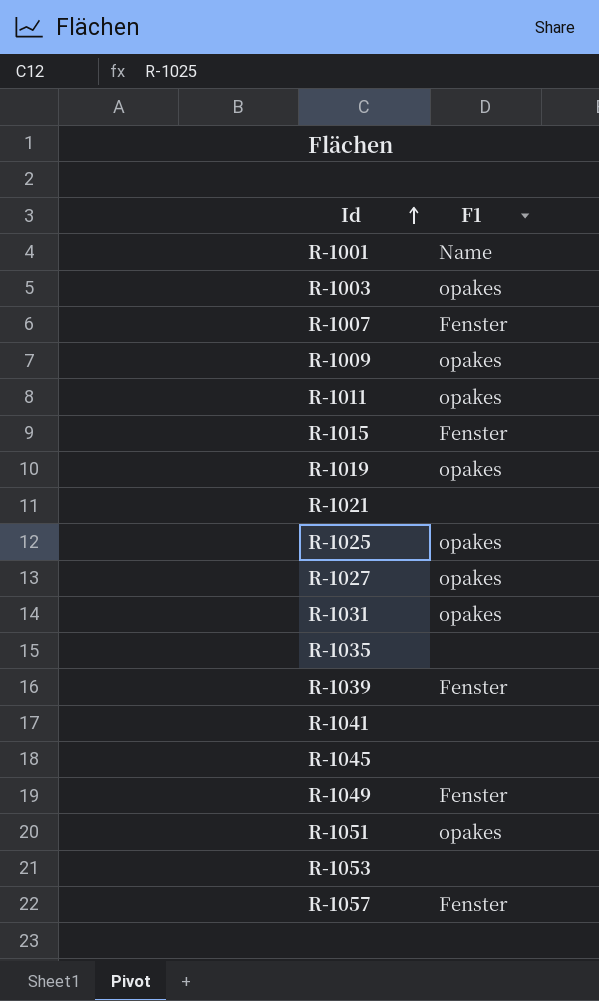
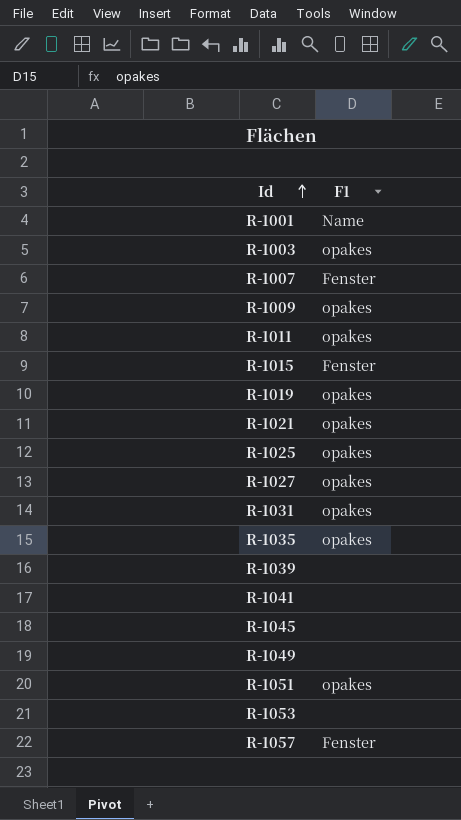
R-1021 | F1: none -> opakes
R-1035 | F1: none -> opakes
R-1039 | F1: Fenster -> none
R-1049 | F1: Fenster -> none

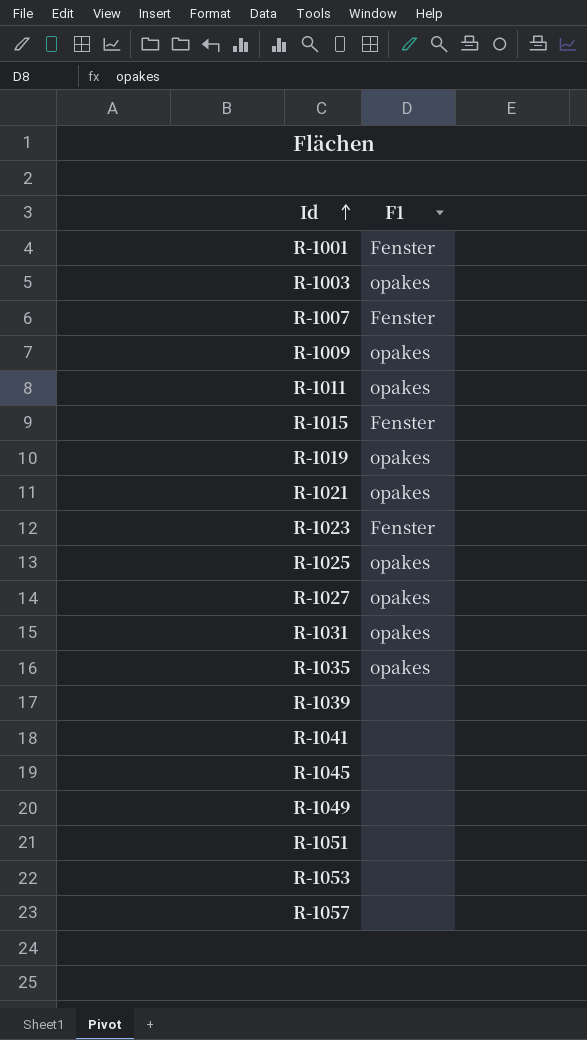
R-1001 | F1: Name -> Fenster
row R-1023: none -> Fenster
R-1051 | F1: opakes -> none
R-1057 | F1: Fenster -> none

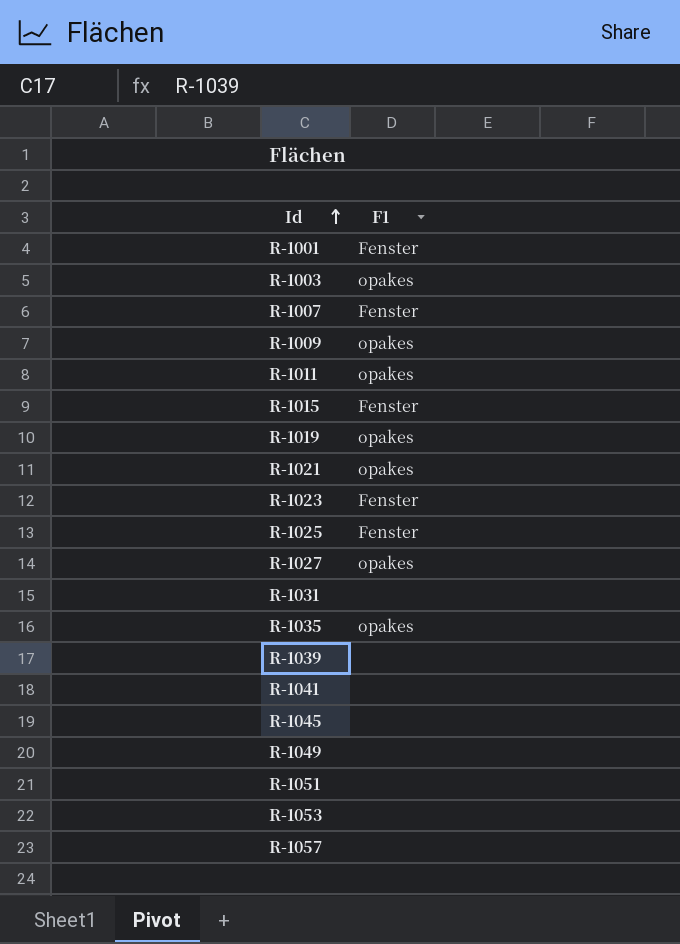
R-1025 | F1: opakes -> Fenster
R-1031 | F1: opakes -> none

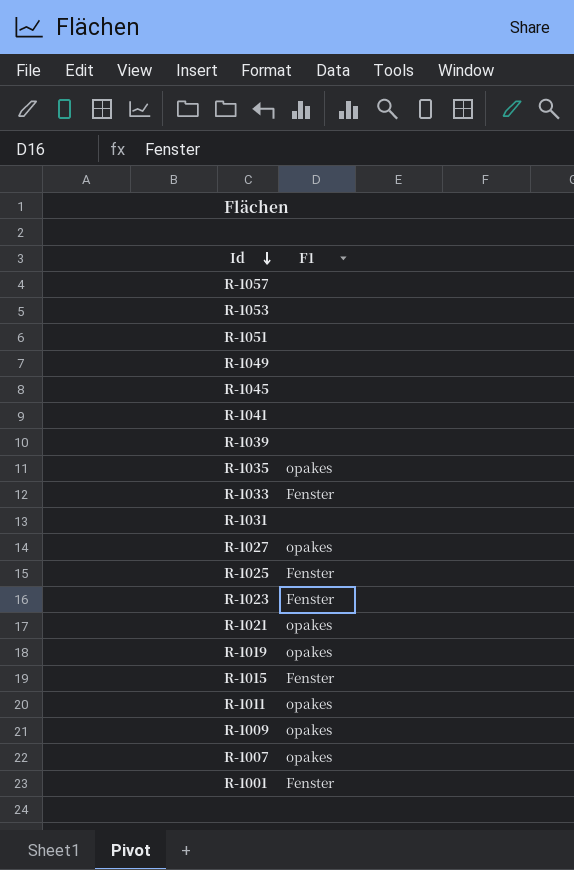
row order: Id ascending -> Id descending
row R-1003: opakes -> none
row R-1033: none -> Fenster
R-1007 | F1: Fenster -> opakes

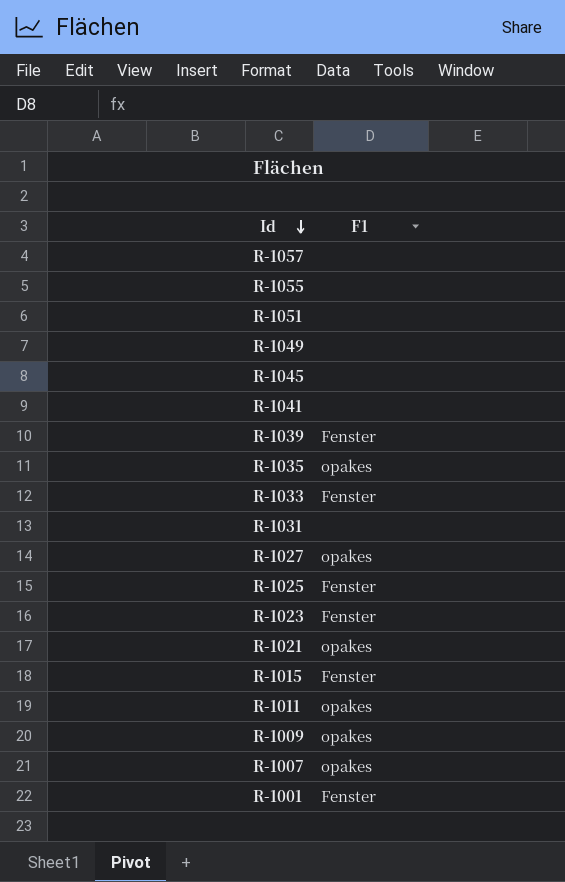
row R-1053: none -> none
row R-1019: opakes -> none
row R-1055: none -> none
R-1039 | F1: none -> Fenster

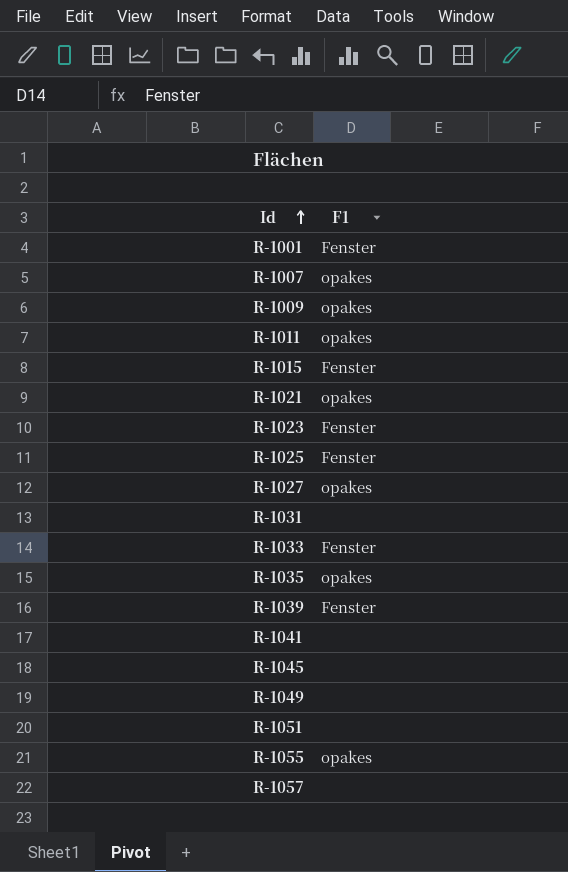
row order: Id descending -> Id ascending
R-1055 | F1: none -> opakes

